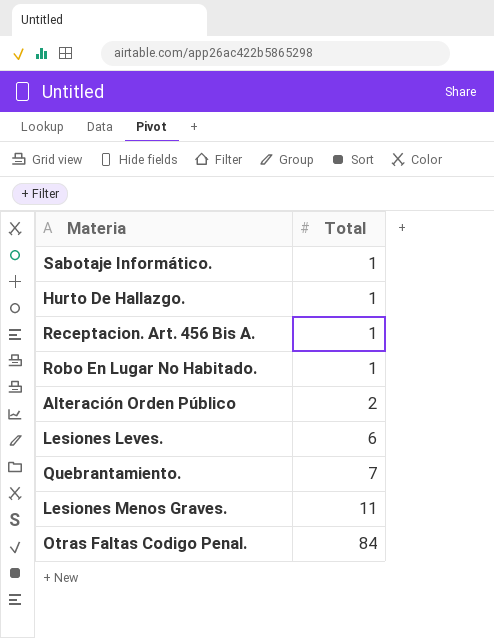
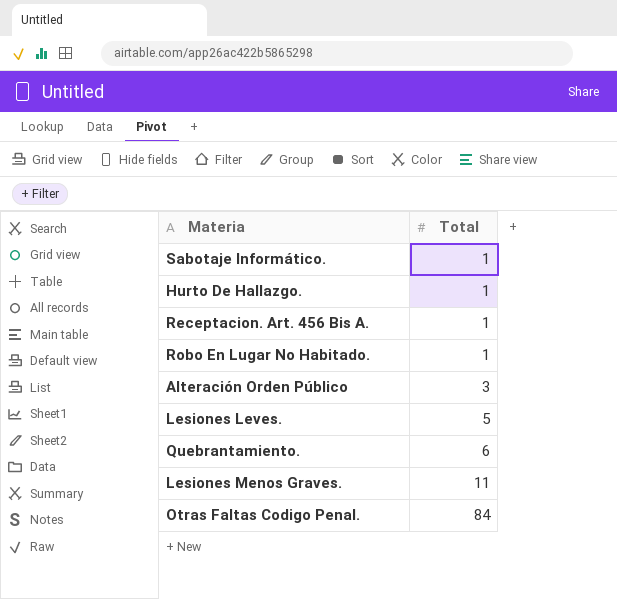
Alteración Orden Público | Total: 2 -> 3
Lesiones Leves. | Total: 6 -> 5
Quebrantamiento. | Total: 7 -> 6

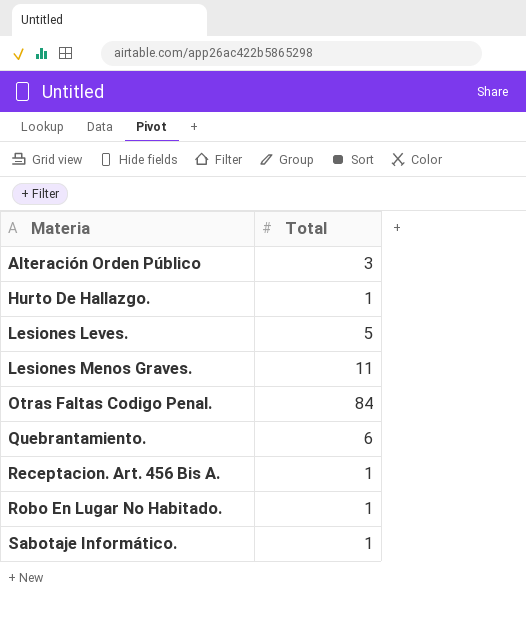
row order: Total ascending -> Materia ascending

